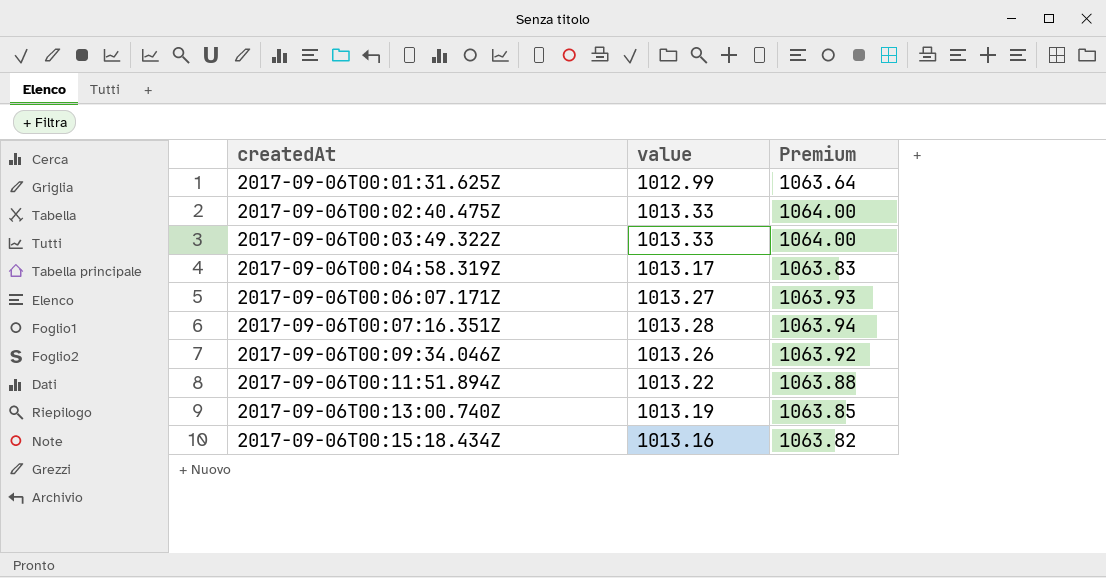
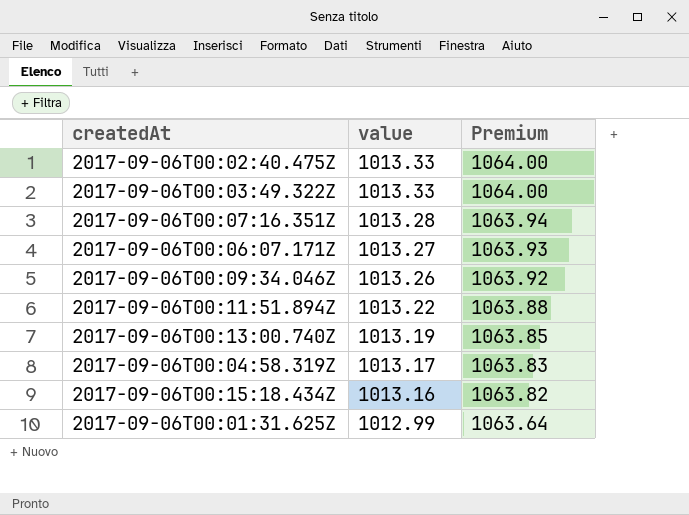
row order: createdAt ascending -> value descending

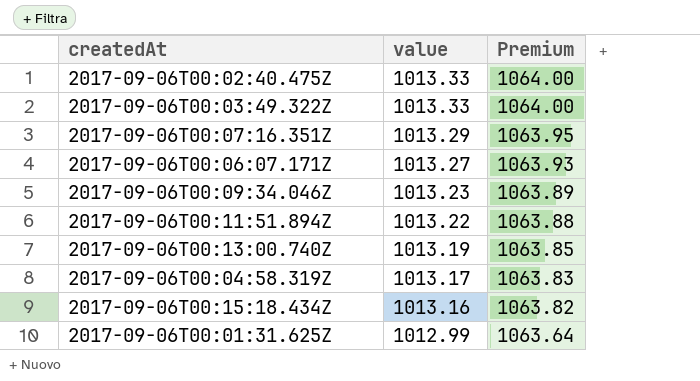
2017-09-06T00:07:16.351Z | value: 1013.28 -> 1013.29
2017-09-06T00:07:16.351Z | Premium: 1063.94 -> 1063.95
2017-09-06T00:09:34.046Z | value: 1013.26 -> 1013.23
2017-09-06T00:09:34.046Z | Premium: 1063.92 -> 1063.89

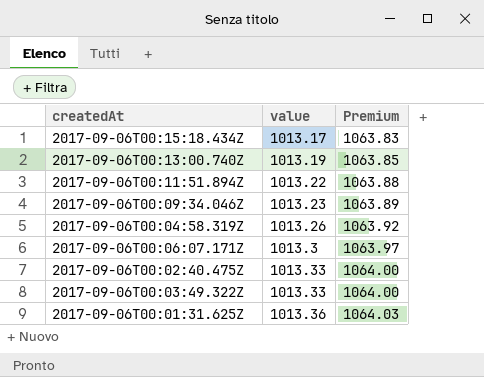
row order: value descending -> value ascending
row 2017-09-06T00:07:16.351Z: 1013.29 | 1063.95 -> none
2017-09-06T00:15:18.434Z | value: 1013.16 -> 1013.17
2017-09-06T00:15:18.434Z | Premium: 1063.82 -> 1063.83
2017-09-06T00:04:58.319Z | value: 1013.17 -> 1013.26
2017-09-06T00:04:58.319Z | Premium: 1063.83 -> 1063.92
2017-09-06T00:06:07.171Z | value: 1013.27 -> 1013.3
2017-09-06T00:06:07.171Z | Premium: 1063.93 -> 1063.97
2017-09-06T00:01:31.625Z | value: 1012.99 -> 1013.36
2017-09-06T00:01:31.625Z | Premium: 1063.64 -> 1064.03

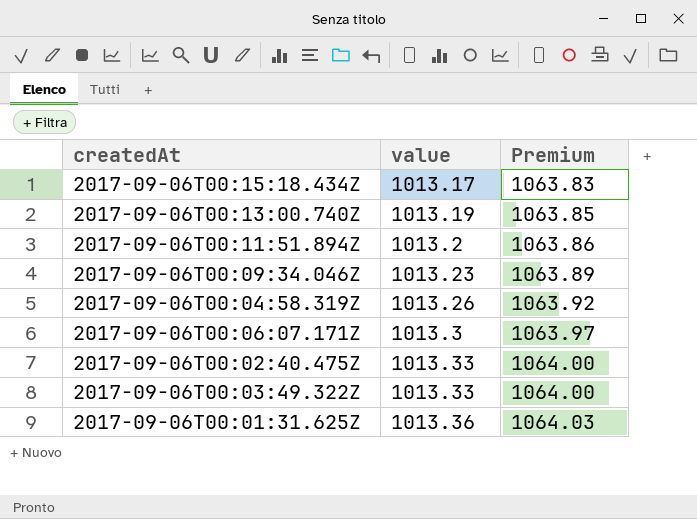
2017-09-06T00:11:51.894Z | value: 1013.22 -> 1013.2
2017-09-06T00:11:51.894Z | Premium: 1063.88 -> 1063.86

